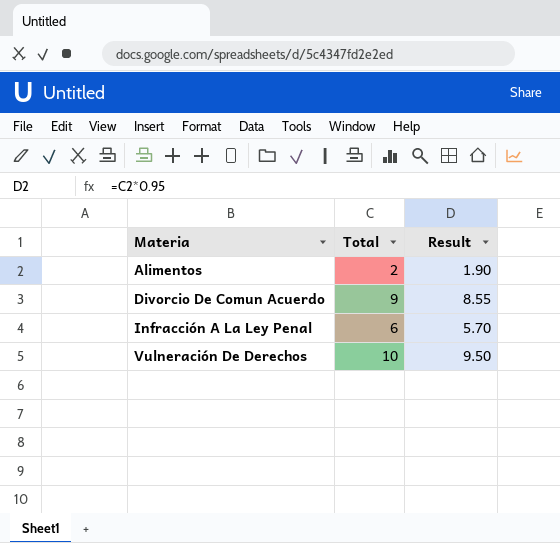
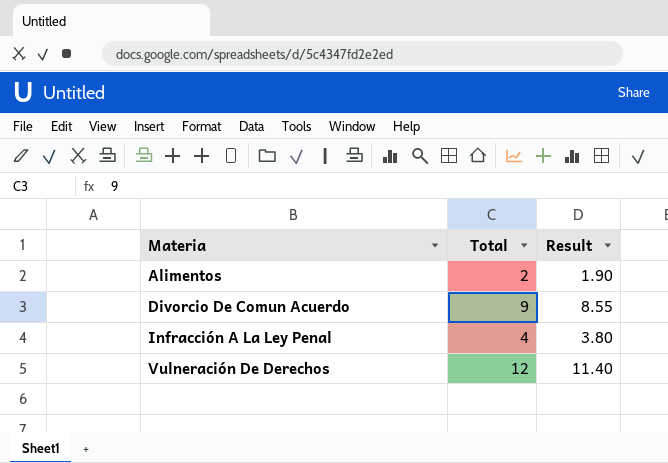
Infracción A La Ley Penal | Total: 6 -> 4
Infracción A La Ley Penal | Result: 5.70 -> 3.80
Vulneración De Derechos | Total: 10 -> 12
Vulneración De Derechos | Result: 9.50 -> 11.40

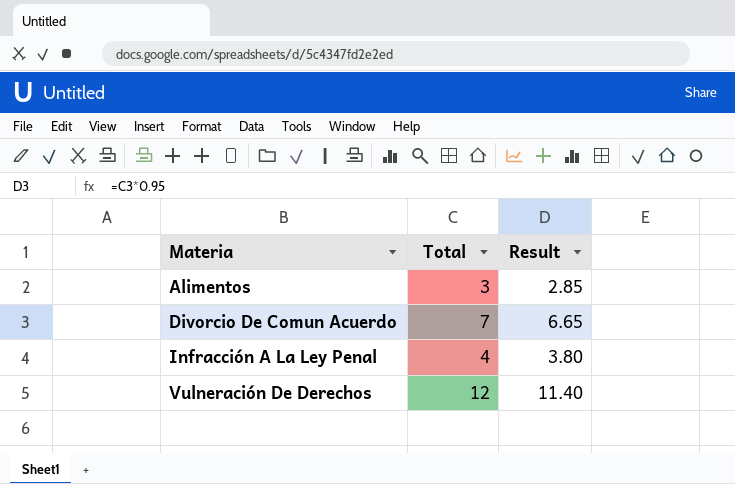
Alimentos | Total: 2 -> 3
Alimentos | Result: 1.90 -> 2.85
Divorcio De Comun Acuerdo | Total: 9 -> 7
Divorcio De Comun Acuerdo | Result: 8.55 -> 6.65

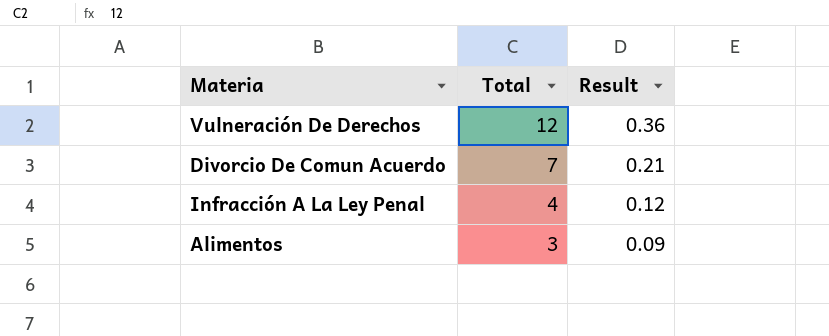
row order: Materia ascending -> Total descending
column Result | formula: [Total] * 0.95 -> [Total] * 0.03

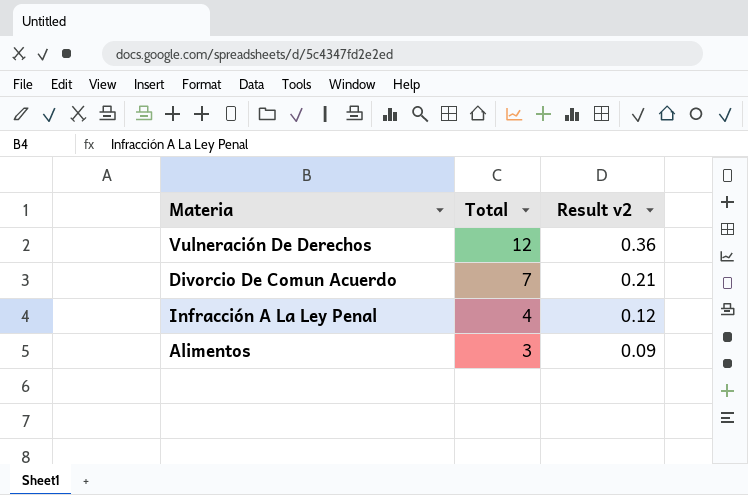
column name: Result -> Result v2

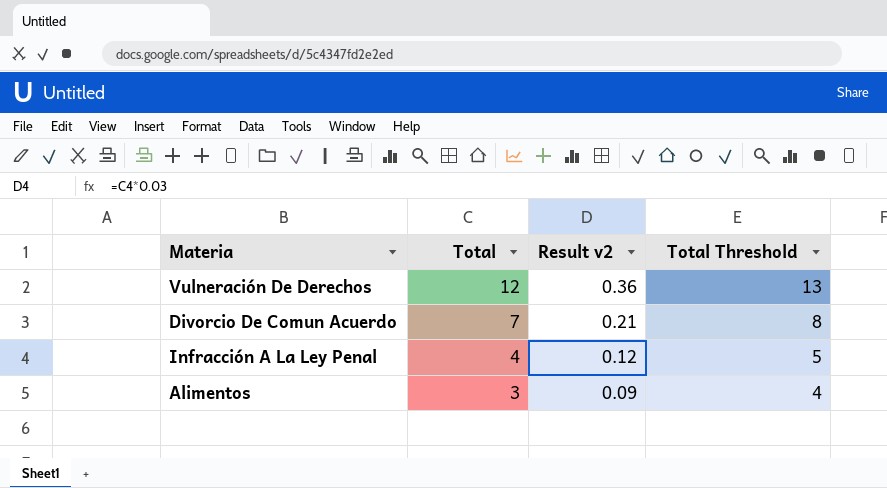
column Total Threshold | formula: none -> [Total] + 1

